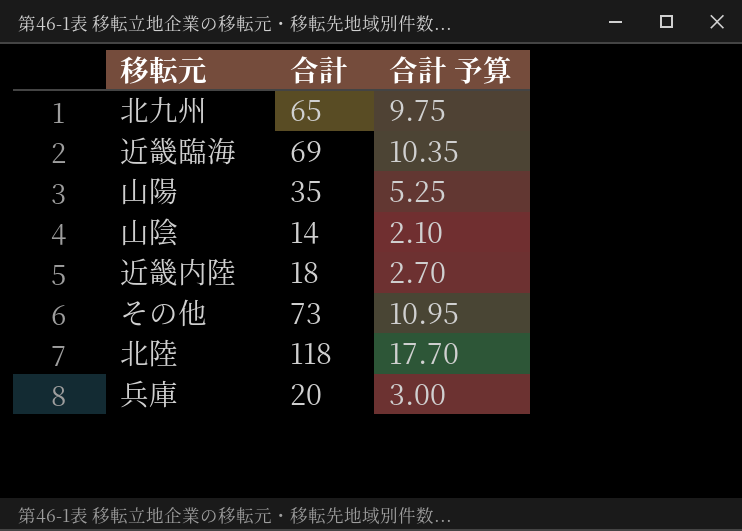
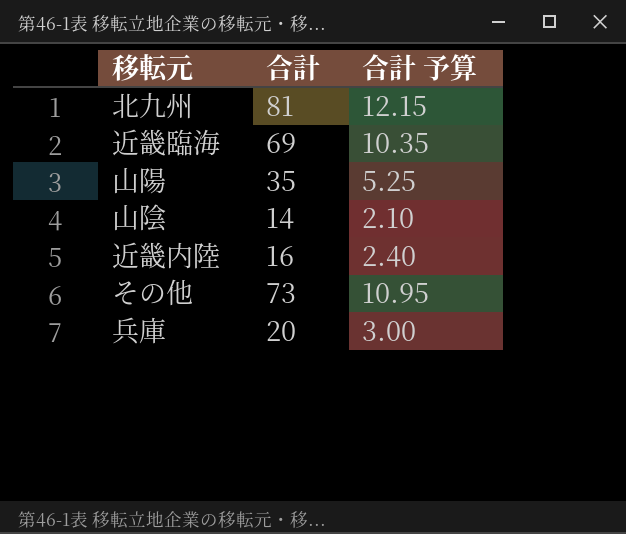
row 北陸: 118 | 17.70 -> none
北九州 | 合計: 65 -> 81
北九州 | 合計 予算: 9.75 -> 12.15
近畿内陸 | 合計: 18 -> 16
近畿内陸 | 合計 予算: 2.70 -> 2.40

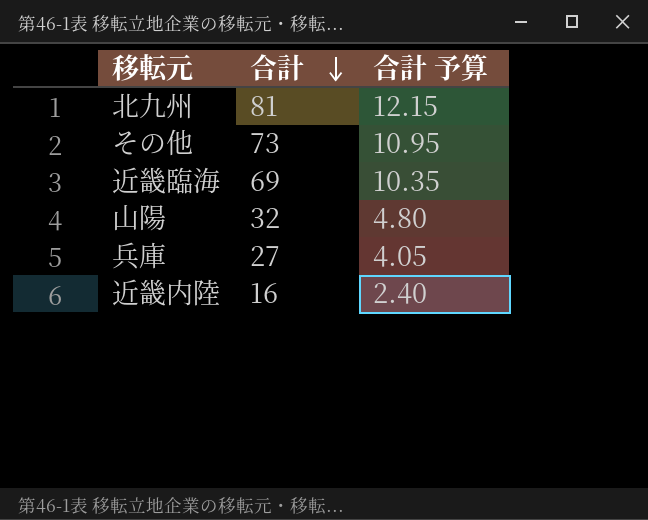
row order: none -> 合計 descending
row 山陰: 14 | 2.10 -> none
山陽 | 合計: 35 -> 32
山陽 | 合計 予算: 5.25 -> 4.80
兵庫 | 合計: 20 -> 27
兵庫 | 合計 予算: 3.00 -> 4.05

